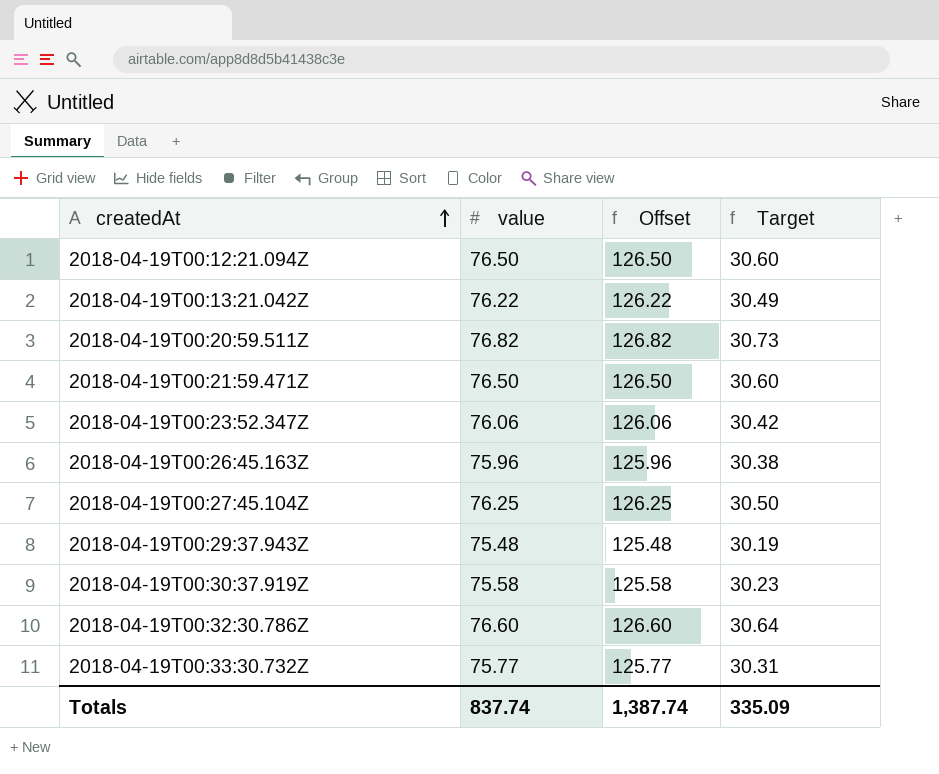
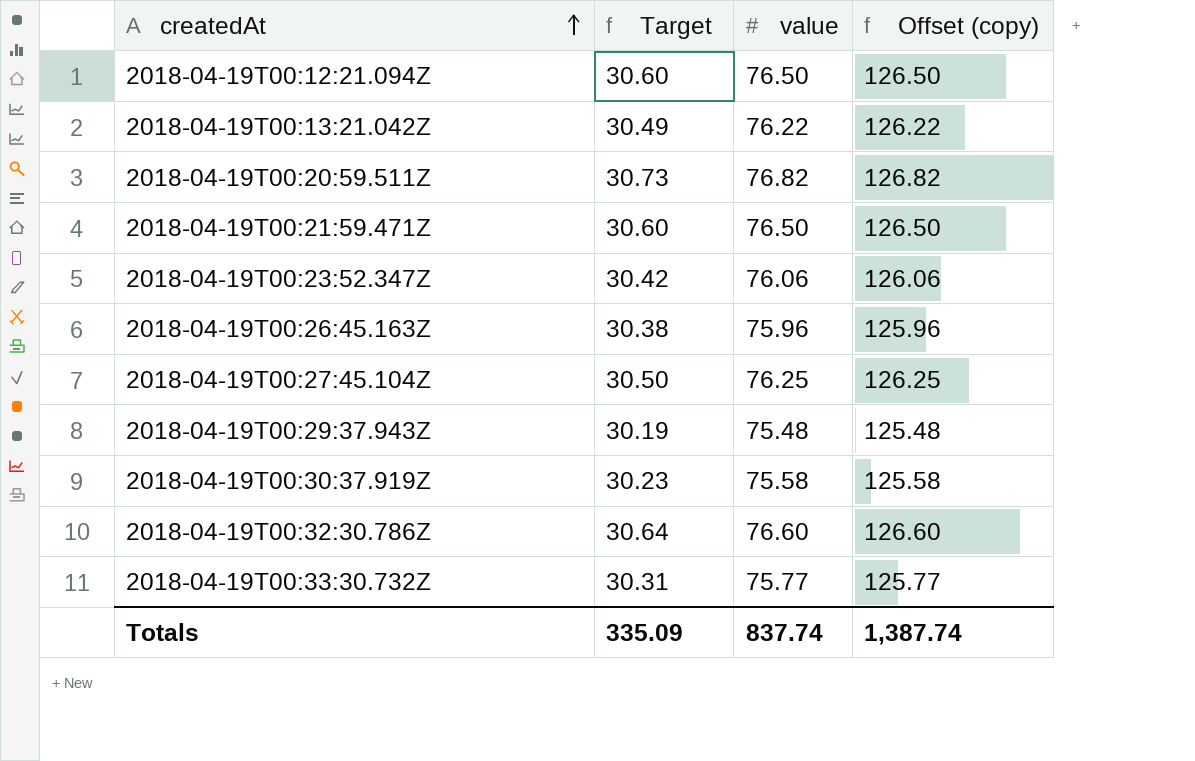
column Target | position: 4 -> 2
column name: Offset -> Offset (copy)

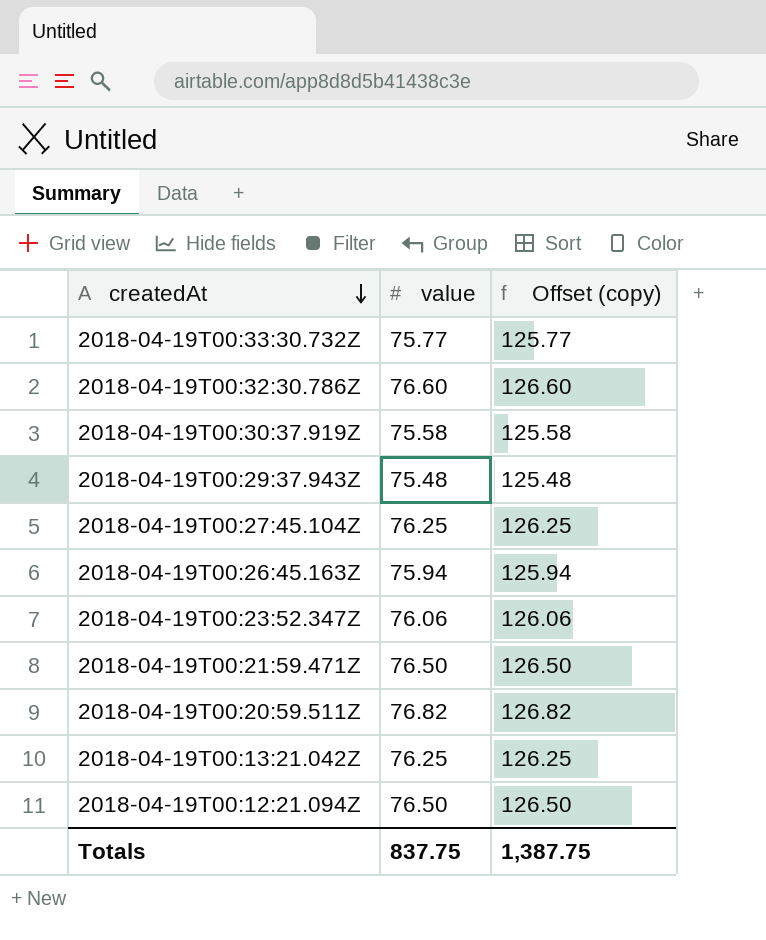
row order: createdAt ascending -> createdAt descending
column Target | formula: [value] * 0.4 -> none
2018-04-19T00:26:45.163Z | value: 75.96 -> 75.94
2018-04-19T00:26:45.163Z | Offset (copy): 125.96 -> 125.94
2018-04-19T00:13:21.042Z | value: 76.22 -> 76.25
2018-04-19T00:13:21.042Z | Offset (copy): 126.22 -> 126.25
Totals | value: 837.74 -> 837.75
Totals | Offset (copy): 1,387.74 -> 1,387.75

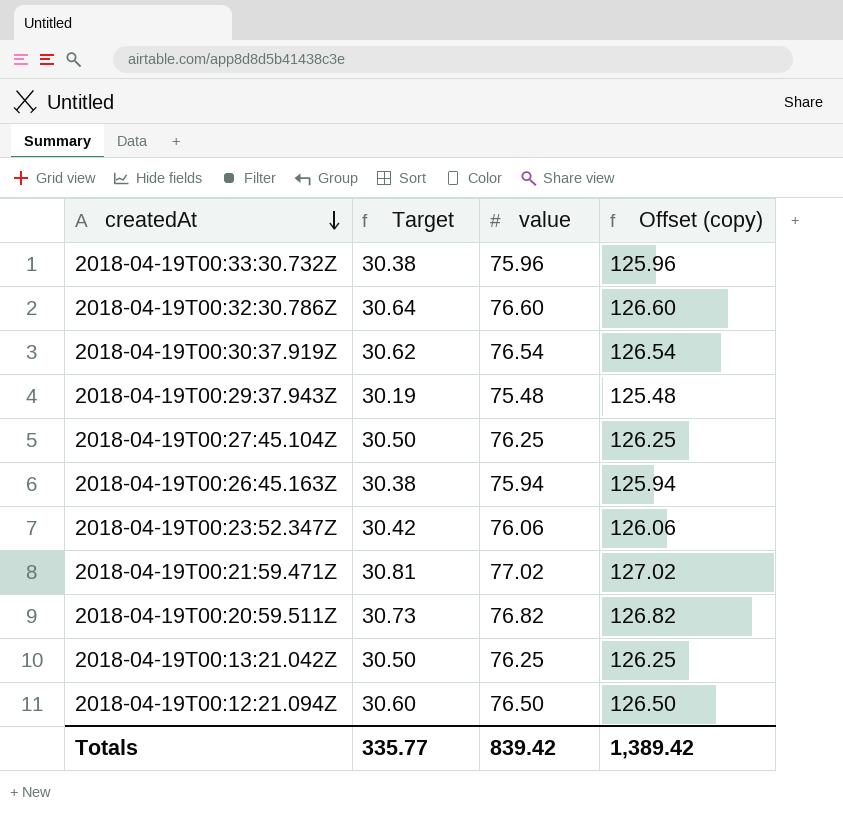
column Target | formula: none -> [value] * 0.4
2018-04-19T00:33:30.732Z | value: 75.77 -> 75.96
2018-04-19T00:33:30.732Z | Offset (copy): 125.77 -> 125.96
2018-04-19T00:30:37.919Z | value: 75.58 -> 76.54
2018-04-19T00:30:37.919Z | Offset (copy): 125.58 -> 126.54
2018-04-19T00:21:59.471Z | value: 76.50 -> 77.02
2018-04-19T00:21:59.471Z | Offset (copy): 126.50 -> 127.02
Totals | value: 837.75 -> 839.42
Totals | Offset (copy): 1,387.75 -> 1,389.42

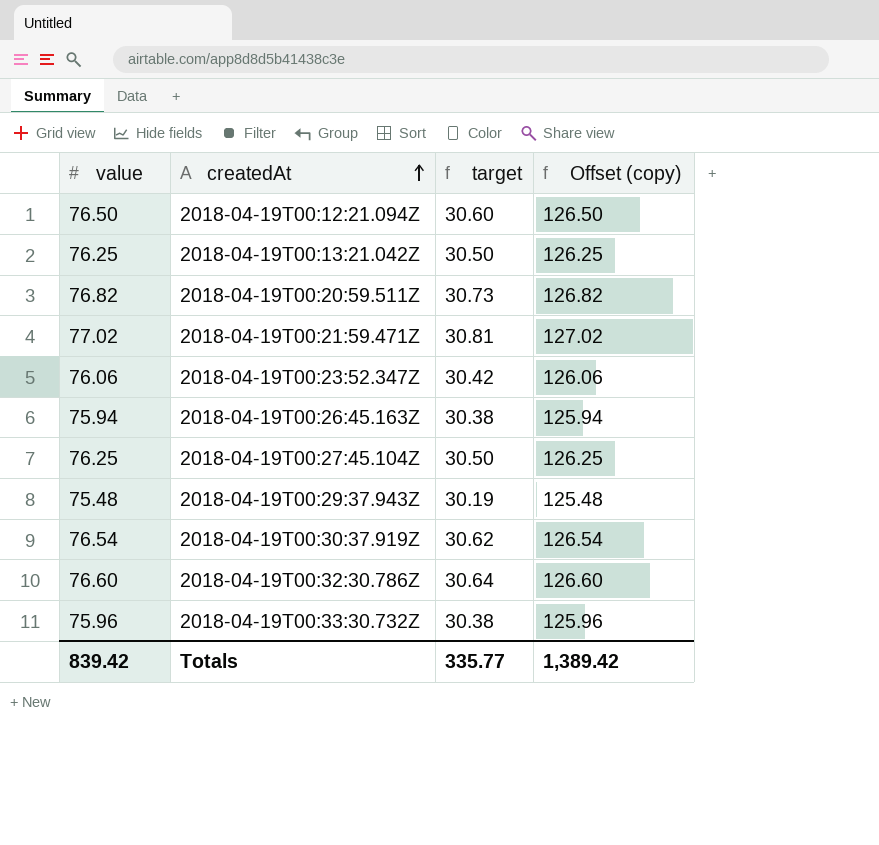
row order: createdAt descending -> createdAt ascending
column value | position: 3 -> 1
column name: Target -> target

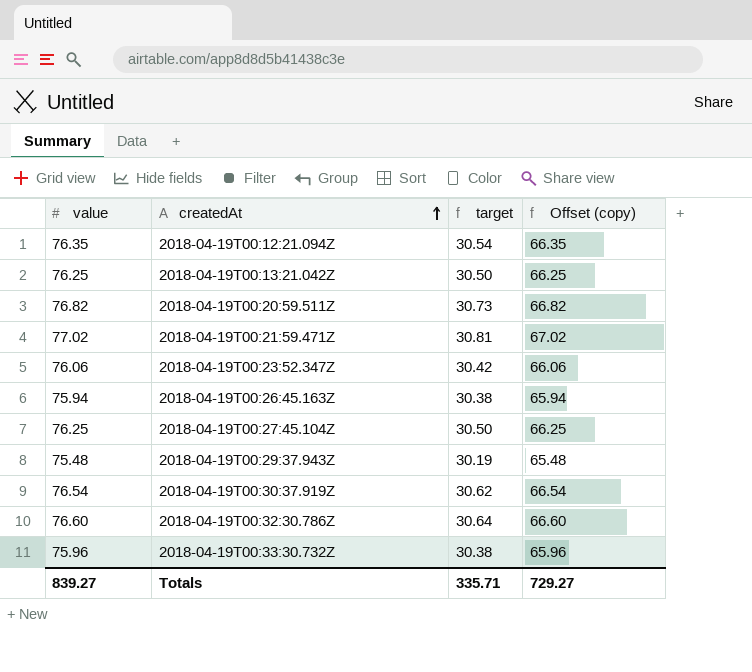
column Offset (copy) | formula: [value] + 50 -> [value] - 10
2018-04-19T00:12:21.094Z | value: 76.50 -> 76.35
2018-04-19T00:12:21.094Z | target: 30.60 -> 30.54
Totals | value: 839.42 -> 839.27
Totals | target: 335.77 -> 335.71
Totals | Offset (copy): 1,389.42 -> 729.27

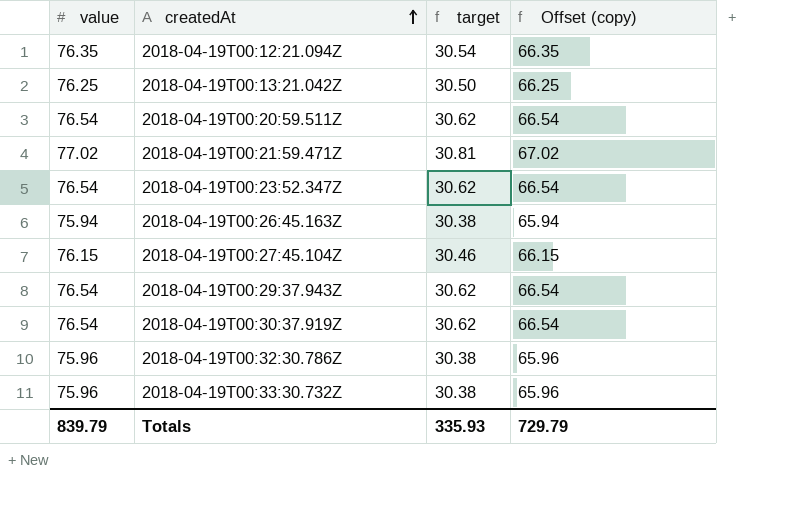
2018-04-19T00:20:59.511Z | value: 76.82 -> 76.54
2018-04-19T00:20:59.511Z | target: 30.73 -> 30.62
2018-04-19T00:20:59.511Z | Offset (copy): 66.82 -> 66.54
2018-04-19T00:23:52.347Z | value: 76.06 -> 76.54
2018-04-19T00:23:52.347Z | target: 30.42 -> 30.62
2018-04-19T00:23:52.347Z | Offset (copy): 66.06 -> 66.54
2018-04-19T00:27:45.104Z | value: 76.25 -> 76.15
2018-04-19T00:27:45.104Z | target: 30.50 -> 30.46
2018-04-19T00:27:45.104Z | Offset (copy): 66.25 -> 66.15
2018-04-19T00:29:37.943Z | value: 75.48 -> 76.54
2018-04-19T00:29:37.943Z | target: 30.19 -> 30.62
2018-04-19T00:29:37.943Z | Offset (copy): 65.48 -> 66.54
2018-04-19T00:32:30.786Z | value: 76.60 -> 75.96
2018-04-19T00:32:30.786Z | target: 30.64 -> 30.38
2018-04-19T00:32:30.786Z | Offset (copy): 66.60 -> 65.96
Totals | value: 839.27 -> 839.79
Totals | target: 335.71 -> 335.93
Totals | Offset (copy): 729.27 -> 729.79

